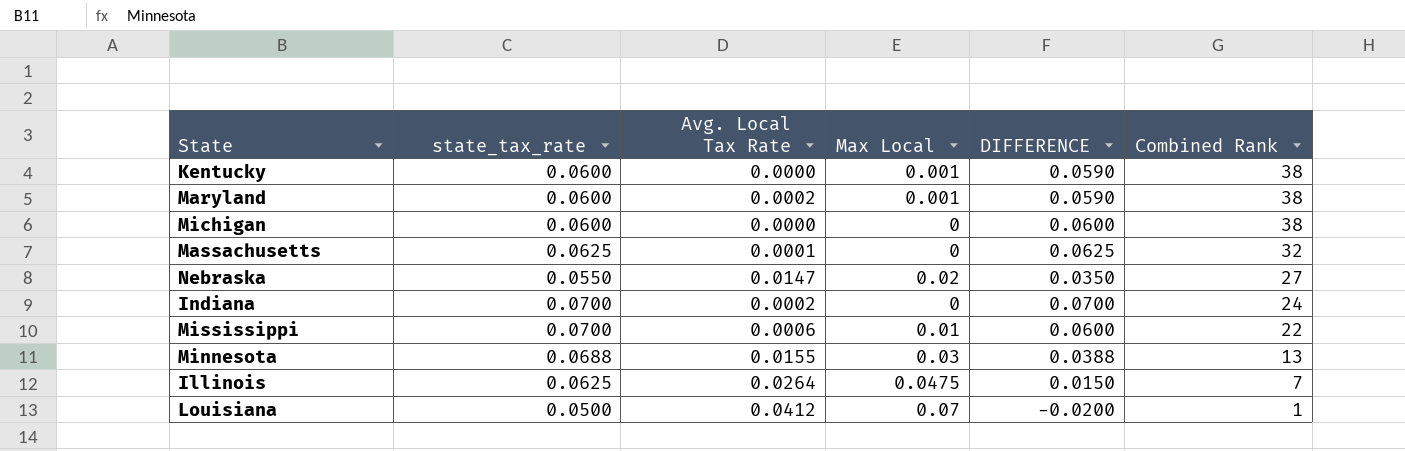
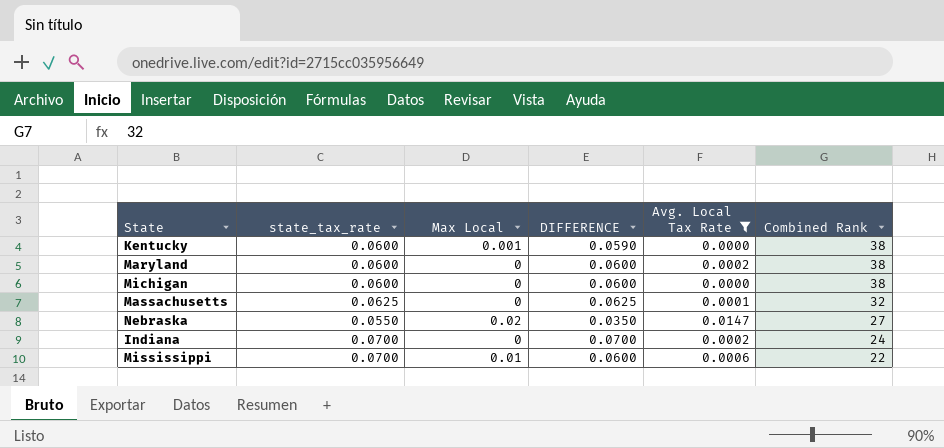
filter: none -> Avg. Local Tax Rate <= 0.0147
column Avg. Local Tax Rate | position: 3 -> 5
Maryland | Max Local: 0.001 -> 0
Maryland | DIFFERENCE: 0.0590 -> 0.0600

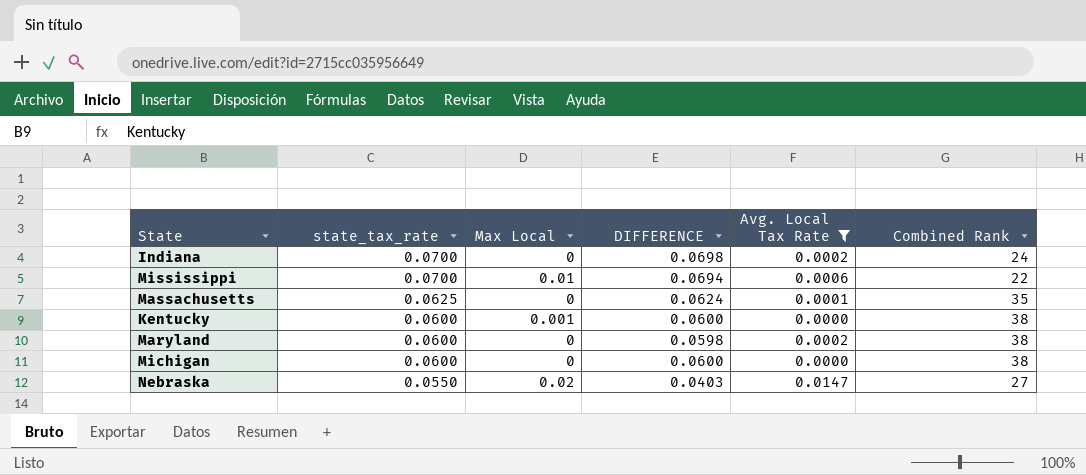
row order: Combined Rank descending -> state_tax_rate descending
column DIFFERENCE | formula: [state_tax_rate] - [Max Local] -> [state_tax_rate] - [Avg. Local Tax Rate]
Massachusetts | Combined Rank: 32 -> 35

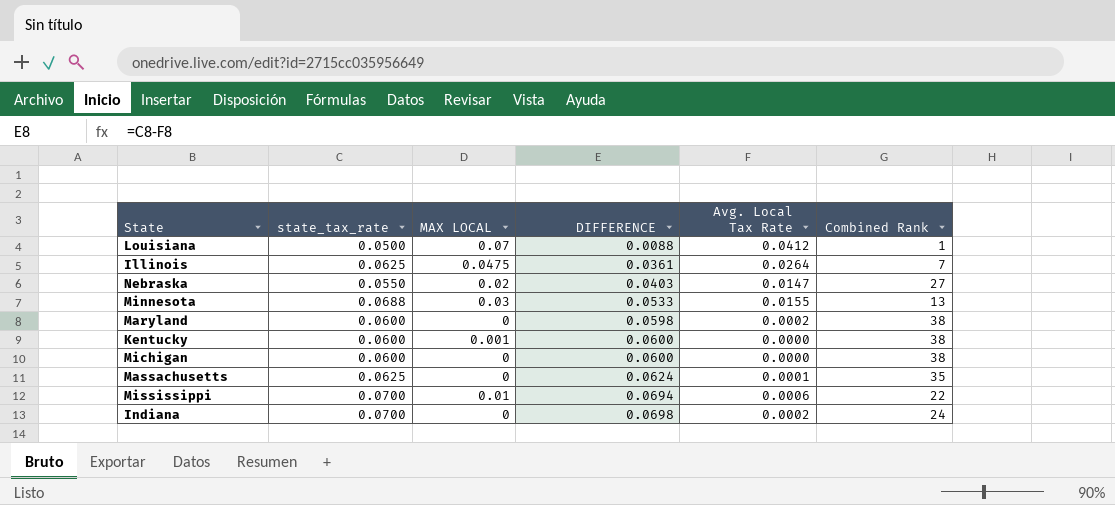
filter: Avg. Local Tax Rate <= 0.0147 -> none
row order: state_tax_rate descending -> DIFFERENCE ascending
column name: Max Local -> MAX LOCAL

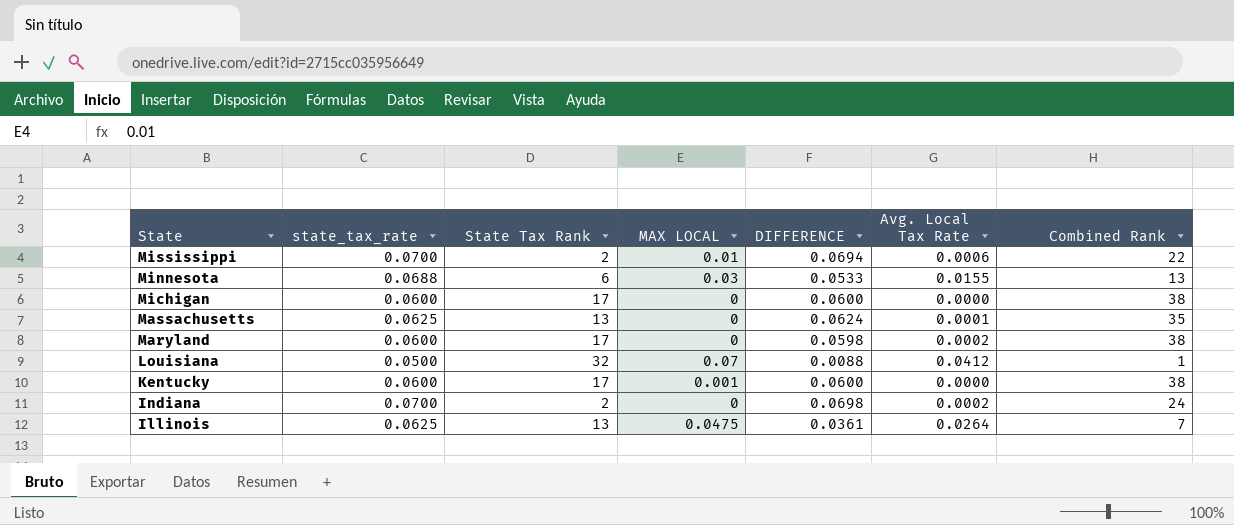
row order: DIFFERENCE ascending -> State descending
column State Tax Rank | position: none -> 3
row Nebraska: 0.0550 | 0.02 | 0.0403 | 0.0147 | 27 -> none

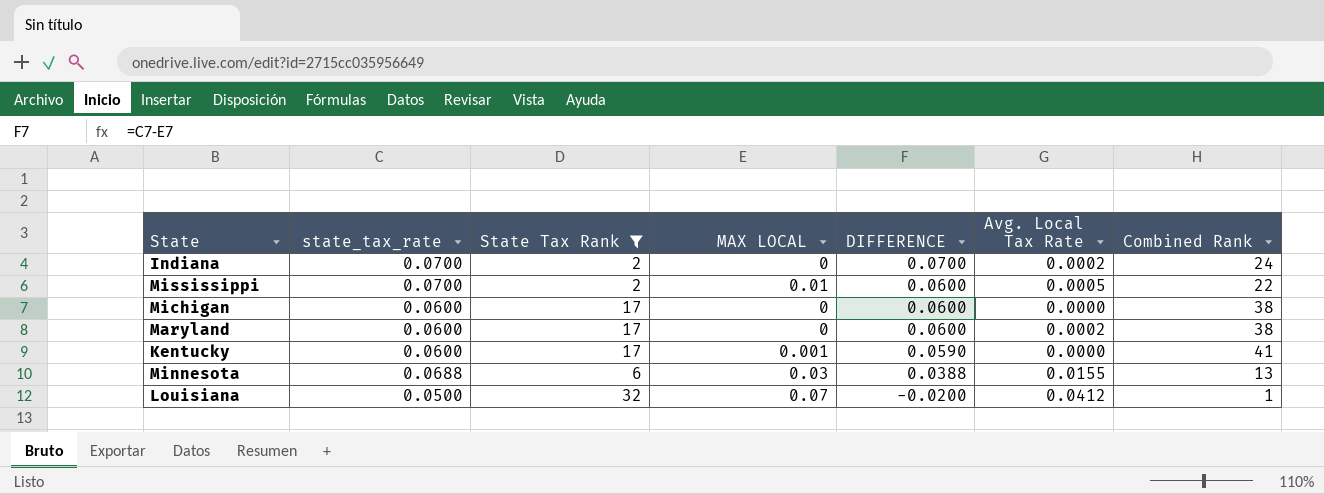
filter: none -> State Tax Rank != 13
row order: State descending -> DIFFERENCE descending
column DIFFERENCE | formula: [state_tax_rate] - [Avg. Local Tax Rate] -> [state_tax_rate] - [MAX LOCAL]
Mississippi | Avg. Local Tax Rate: 0.0006 -> 0.0005
Kentucky | Combined Rank: 38 -> 41

